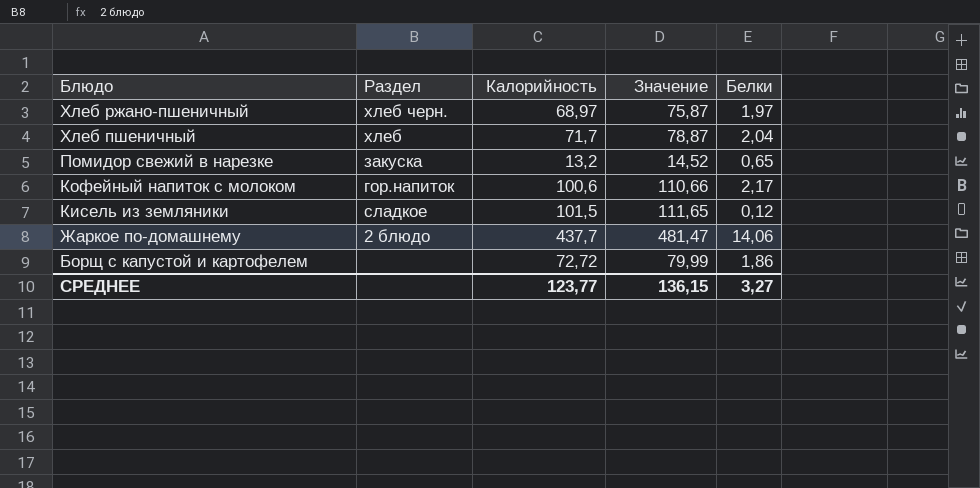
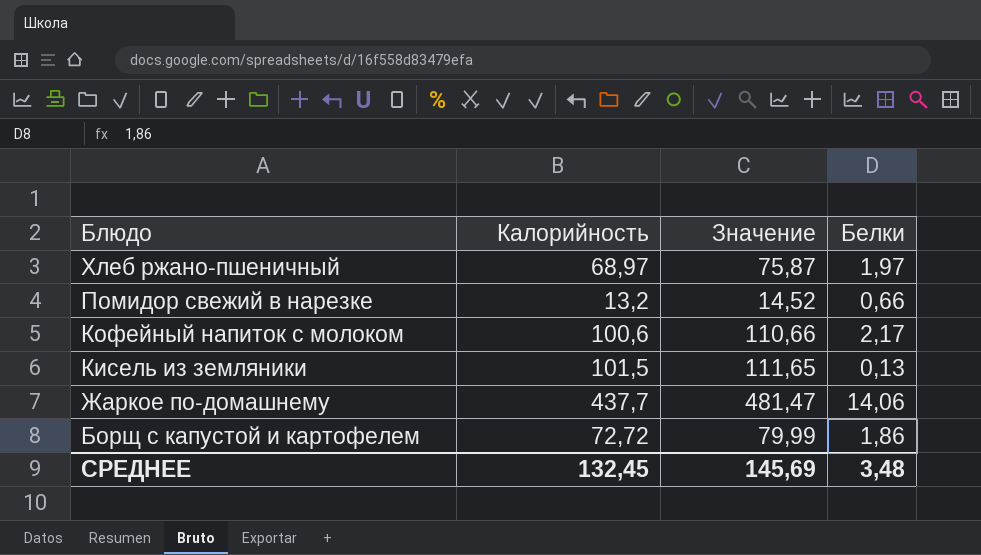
column Раздел | position: 2 -> none
row Хлеб пшеничный: хлеб | 71,7 | 78,87 | 2,04 -> none
Помидор свежий в нарезке | Белки: 0,65 -> 0,66
Кисель из земляники | Белки: 0,12 -> 0,13
СРЕДНЕЕ | Калорийность: 123,77 -> 132,45
СРЕДНЕЕ | Значение: 136,15 -> 145,69
СРЕДНЕЕ | Белки: 3,27 -> 3,48

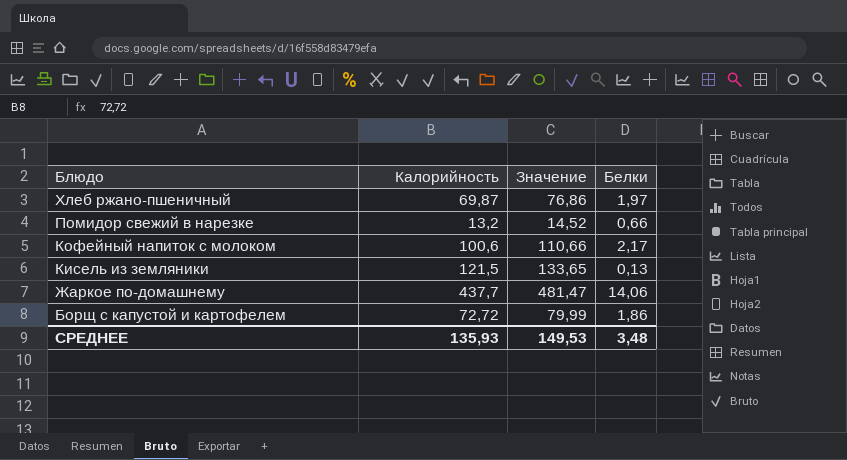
Хлеб ржано-пшеничный | Калорийность: 68,97 -> 69,87
Хлеб ржано-пшеничный | Значение: 75,87 -> 76,86
Кисель из земляники | Калорийность: 101,5 -> 121,5
Кисель из земляники | Значение: 111,65 -> 133,65
СРЕДНЕЕ | Калорийность: 132,45 -> 135,93
СРЕДНЕЕ | Значение: 145,69 -> 149,53

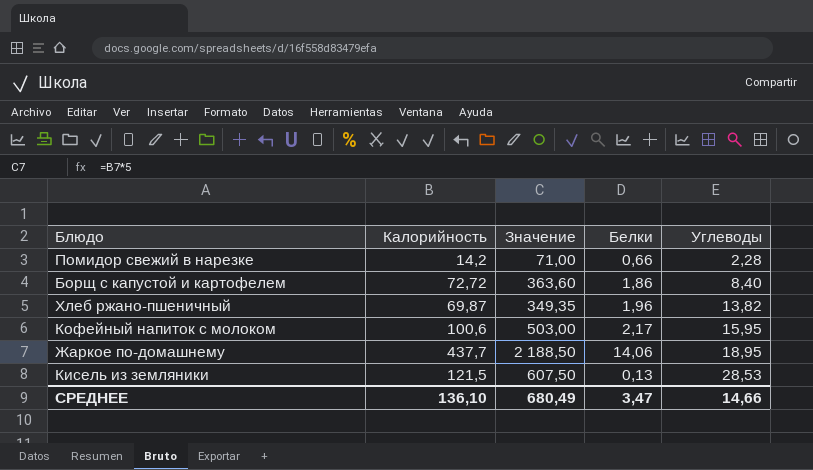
row order: Блюдо descending -> Углеводы ascending
column Значение | formula: [Калорийность] * 1,1 -> [Калорийность] * 5
column Углеводы | position: none -> 5
Помидор свежий в нарезке | Калорийность: 13,2 -> 14,2
Хлеб ржано-пшеничный | Белки: 1,97 -> 1,96
СРЕДНЕЕ | Калорийность: 135,93 -> 136,10
СРЕДНЕЕ | Значение: 149,53 -> 680,49
СРЕДНЕЕ | Белки: 3,48 -> 3,47

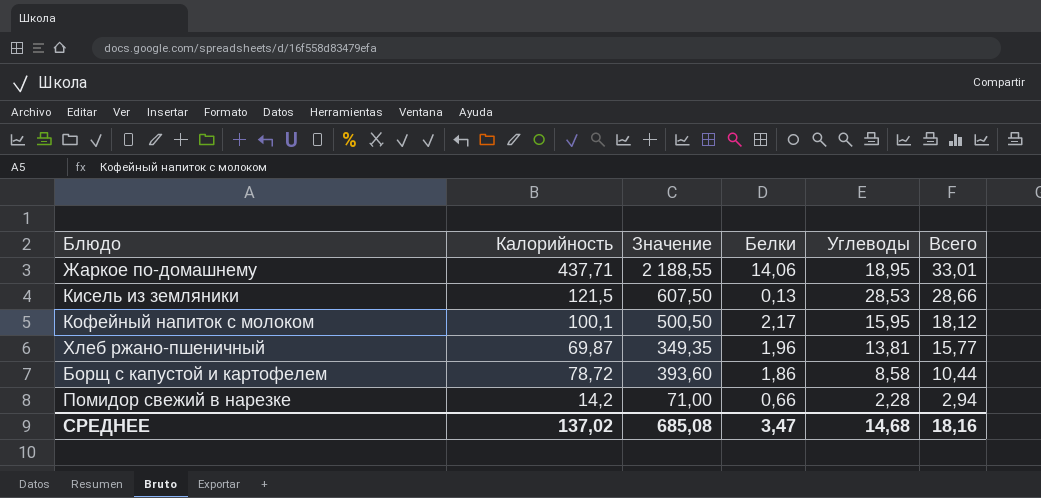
row order: Углеводы ascending -> Всего descending
column Всего | formula: none -> [Белки] + [Углеводы]
Жаркое по-домашнему | Калорийность: 437,7 -> 437,71
Жаркое по-домашнему | Значение: 2 188,50 -> 2 188,55
Кофейный напиток с молоком | Калорийность: 100,6 -> 100,1
Кофейный напиток с молоком | Значение: 503,00 -> 500,50
Хлеб ржано-пшеничный | Углеводы: 13,82 -> 13,81
Борщ с капустой и картофелем | Калорийность: 72,72 -> 78,72
Борщ с капустой и картофелем | Значение: 363,60 -> 393,60
Борщ с капустой и картофелем | Углеводы: 8,40 -> 8,58
СРЕДНЕЕ | Калорийность: 136,10 -> 137,02
СРЕДНЕЕ | Значение: 680,49 -> 685,08
СРЕДНЕЕ | Углеводы: 14,66 -> 14,68

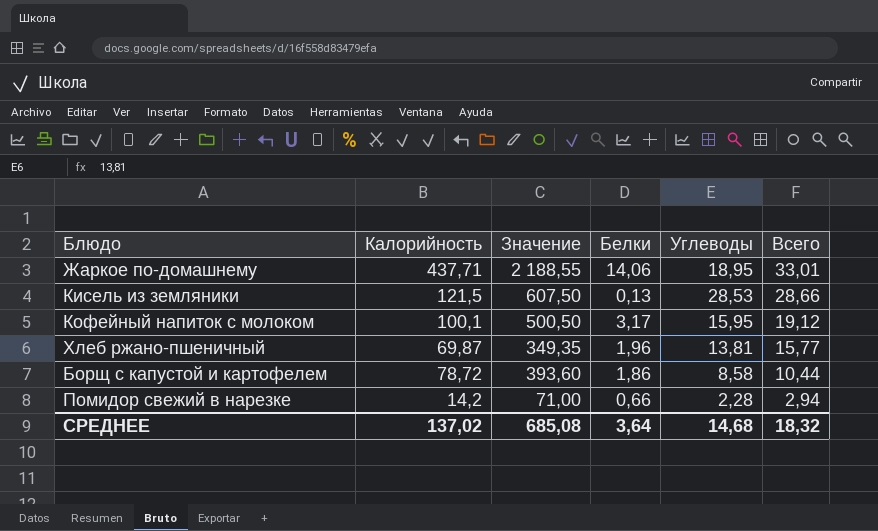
Кофейный напиток с молоком | Белки: 2,17 -> 3,17
Кофейный напиток с молоком | Всего: 18,12 -> 19,12
СРЕДНЕЕ | Белки: 3,47 -> 3,64
СРЕДНЕЕ | Всего: 18,16 -> 18,32

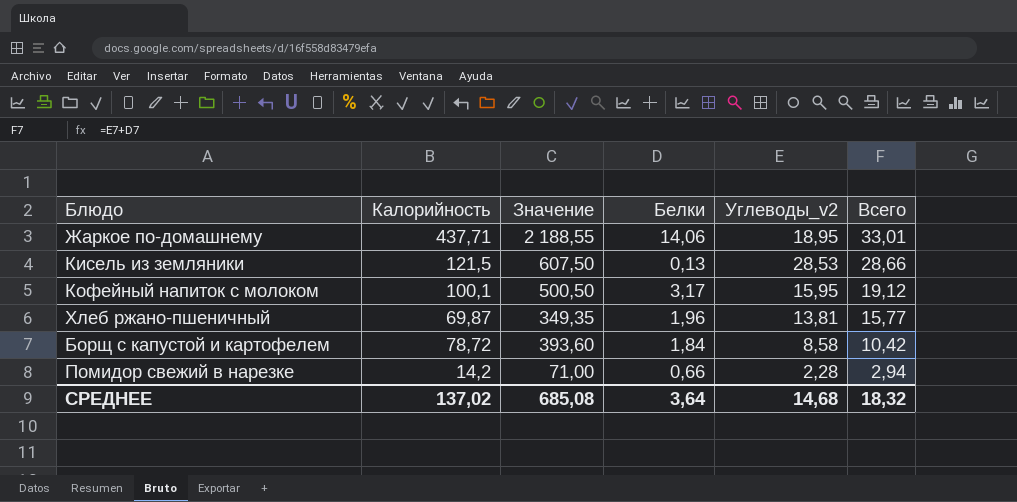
column name: Углеводы -> Углеводы_v2
Борщ с капустой и картофелем | Белки: 1,86 -> 1,84
Борщ с капустой и картофелем | Всего: 10,44 -> 10,42

